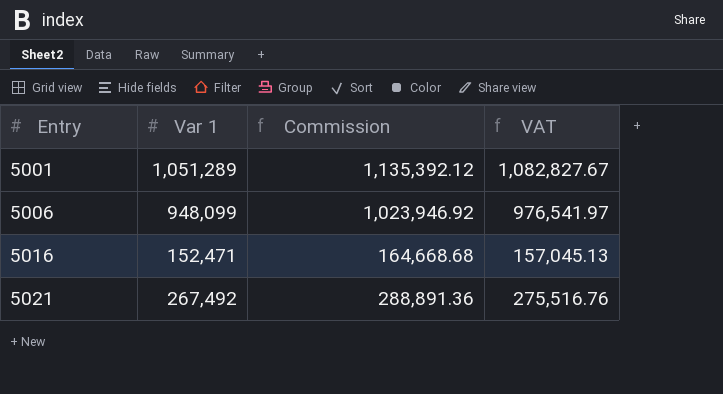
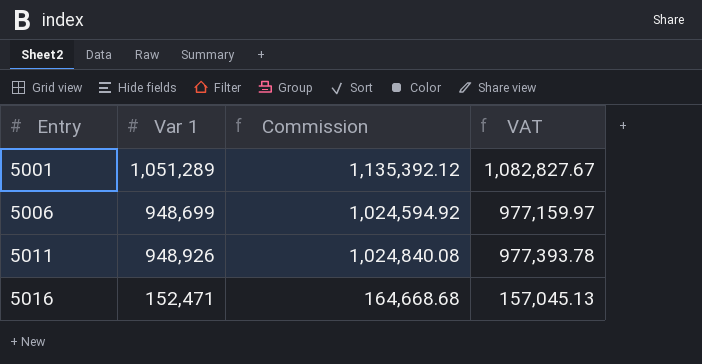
row 5021: 267,492 | 288,891.36 | 275,516.76 -> none
5006 | Var 1: 948,099 -> 948,699
5006 | Commission: 1,023,946.92 -> 1,024,594.92
5006 | VAT: 976,541.97 -> 977,159.97
row 5011: none -> 948,926 | 1,024,840.08 | 977,393.78

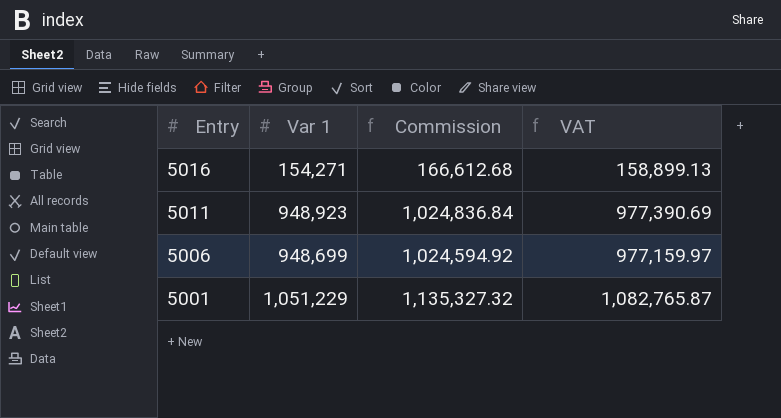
row order: Entry ascending -> Entry descending
5016 | Var 1: 152,471 -> 154,271
5016 | Commission: 164,668.68 -> 166,612.68
5016 | VAT: 157,045.13 -> 158,899.13
5011 | Var 1: 948,926 -> 948,923
5011 | Commission: 1,024,840.08 -> 1,024,836.84
5011 | VAT: 977,393.78 -> 977,390.69
5001 | Var 1: 1,051,289 -> 1,051,229
5001 | Commission: 1,135,392.12 -> 1,135,327.32
5001 | VAT: 1,082,827.67 -> 1,082,765.87

